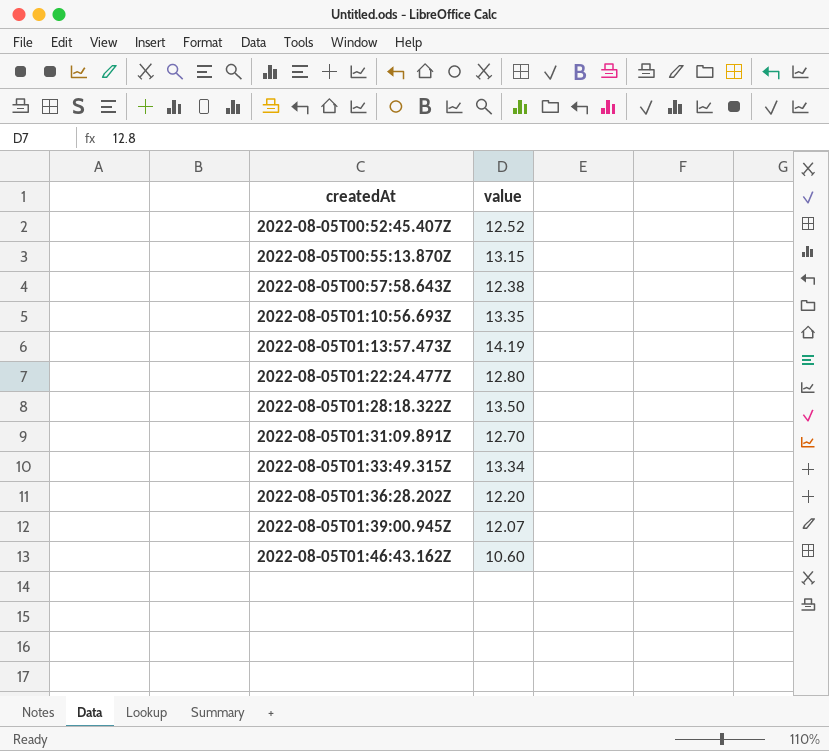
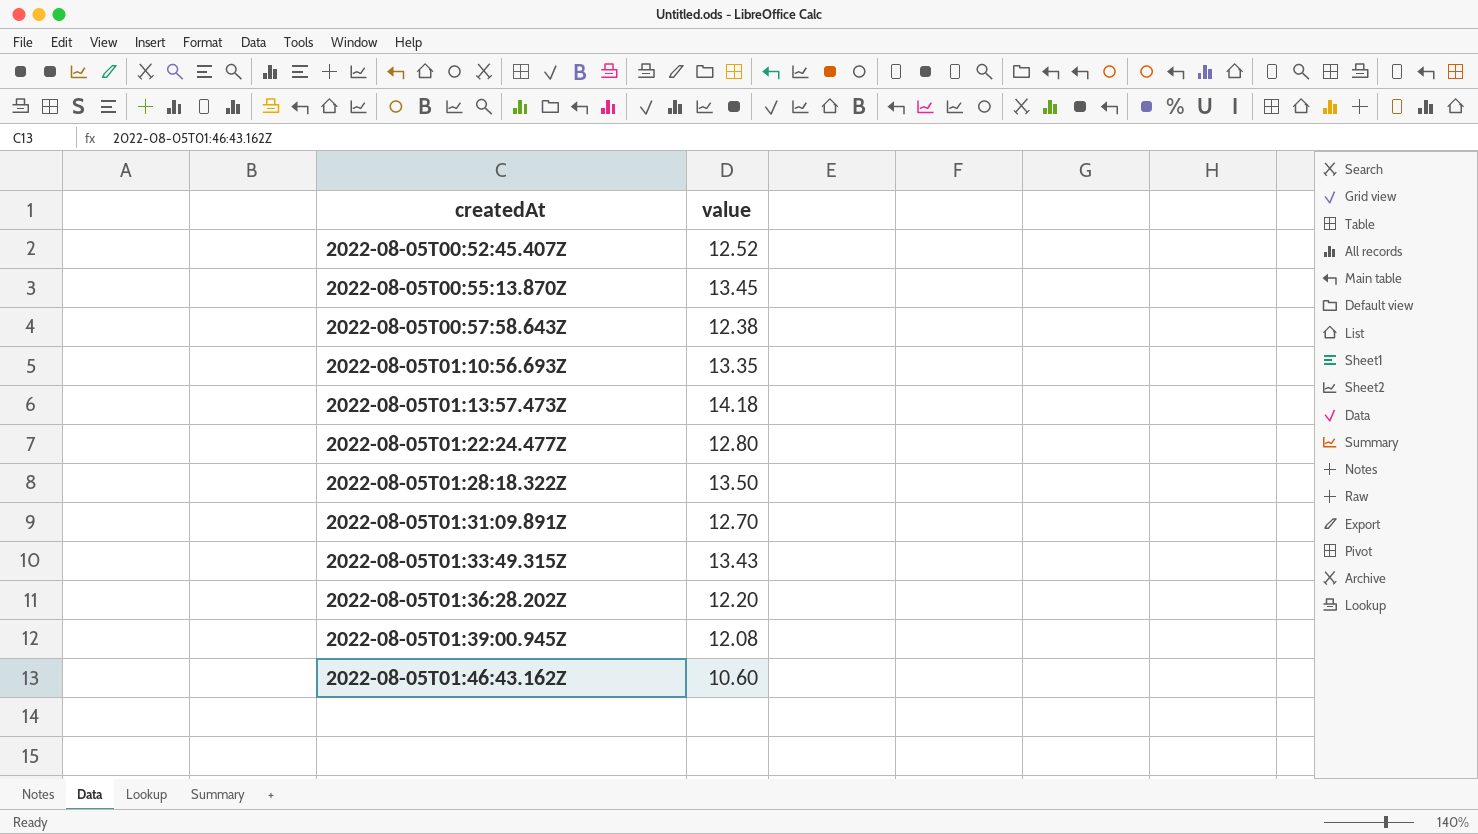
2022-08-05T00:55:13.870Z | value: 13.15 -> 13.45
2022-08-05T01:13:57.473Z | value: 14.19 -> 14.18
2022-08-05T01:33:49.315Z | value: 13.34 -> 13.43
2022-08-05T01:39:00.945Z | value: 12.07 -> 12.08

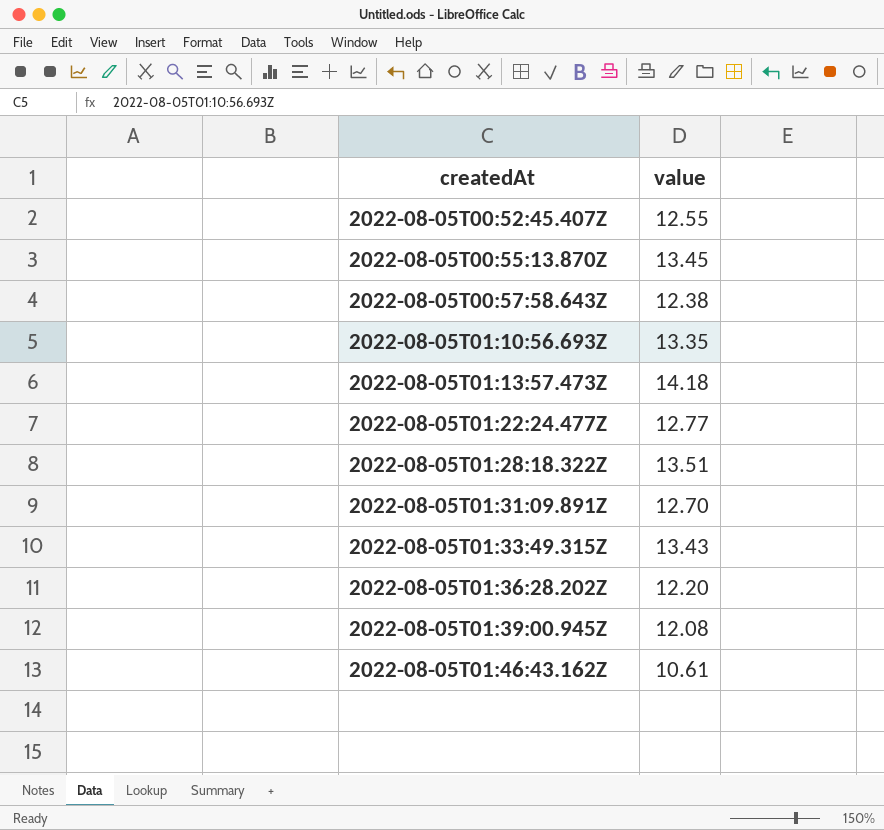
2022-08-05T00:52:45.407Z | value: 12.52 -> 12.55
2022-08-05T01:22:24.477Z | value: 12.80 -> 12.77
2022-08-05T01:28:18.322Z | value: 13.50 -> 13.51
2022-08-05T01:46:43.162Z | value: 10.60 -> 10.61

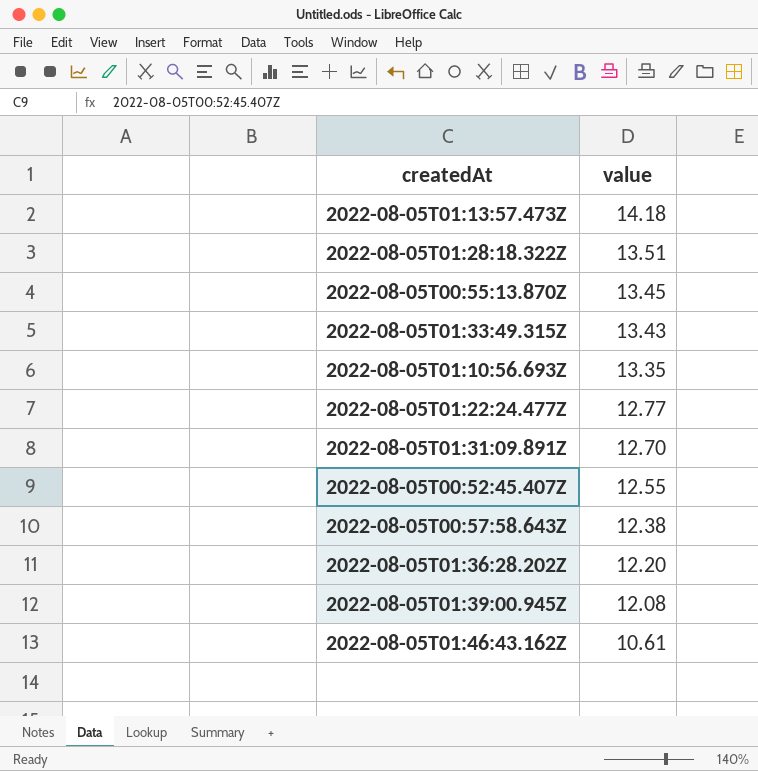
row order: createdAt ascending -> value descending

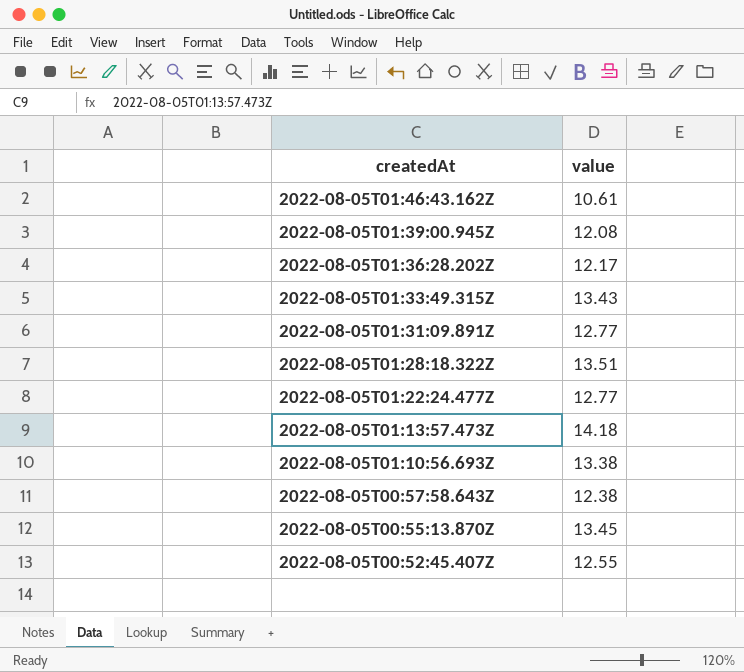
row order: value descending -> createdAt descending
2022-08-05T01:36:28.202Z | value: 12.20 -> 12.17
2022-08-05T01:31:09.891Z | value: 12.70 -> 12.77
2022-08-05T01:10:56.693Z | value: 13.35 -> 13.38

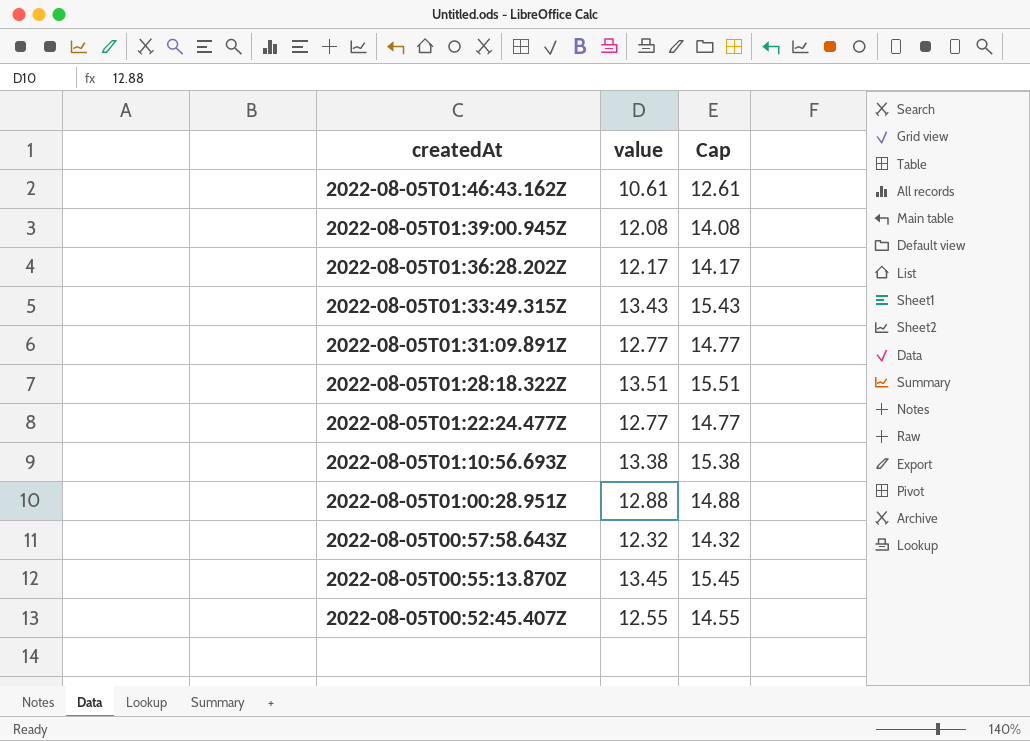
column Cap | formula: none -> [value] + 2
row 2022-08-05T01:13:57.473Z: 14.18 -> none
row 2022-08-05T01:00:28.951Z: none -> 12.88 | 14.88
2022-08-05T00:57:58.643Z | value: 12.38 -> 12.32

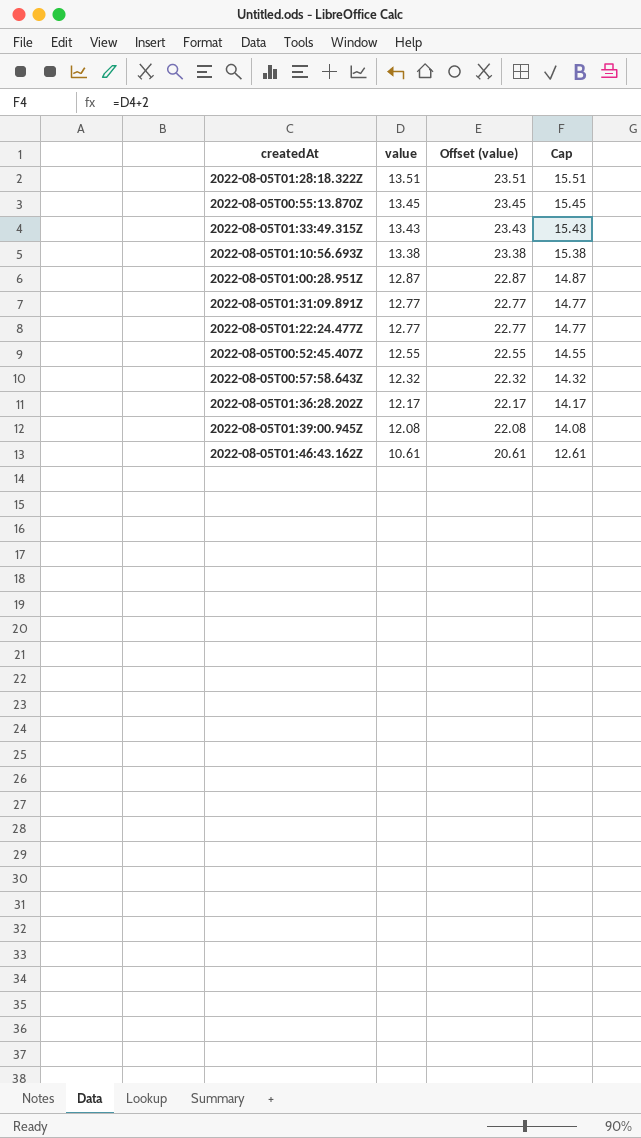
row order: createdAt descending -> value descending
column Offset (value) | formula: none -> [value] + 10
2022-08-05T01:00:28.951Z | value: 12.88 -> 12.87
2022-08-05T01:00:28.951Z | Cap: 14.88 -> 14.87

